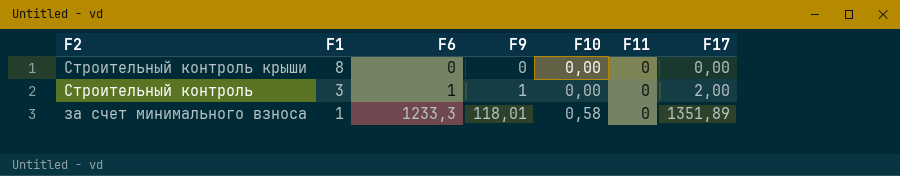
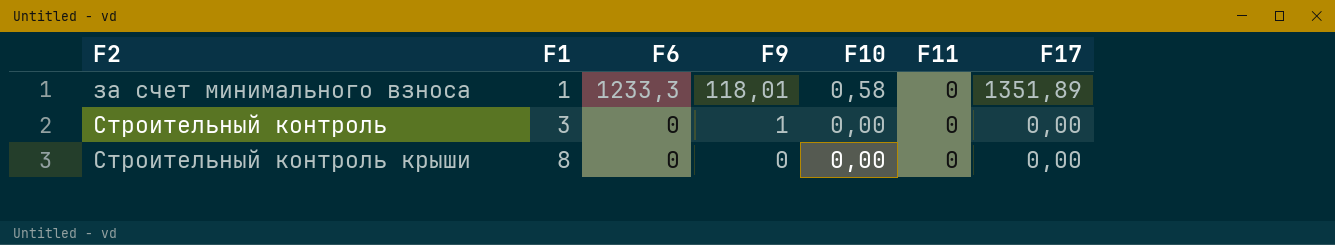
row order: F2 descending -> F2 ascending
Строительный контроль | F6: 1 -> 0
Строительный контроль | F17: 2,00 -> 0,00

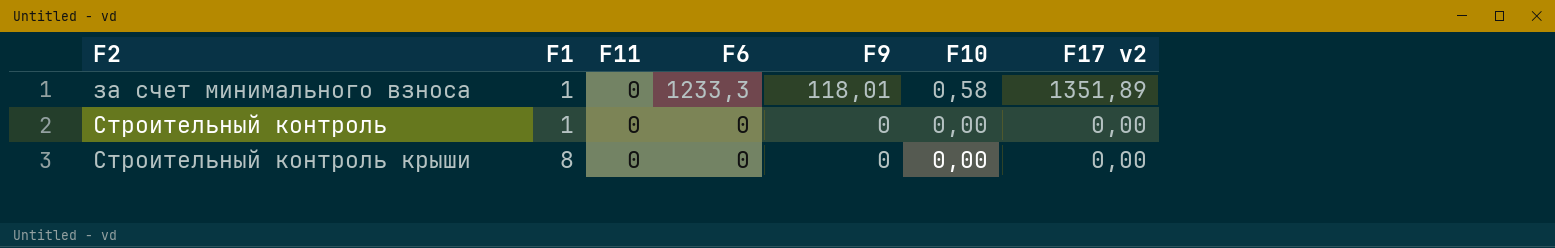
column F11 | position: 6 -> 3
column name: F17 -> F17 v2
Строительный контроль | F1: 3 -> 1
Строительный контроль | F9: 1 -> 0

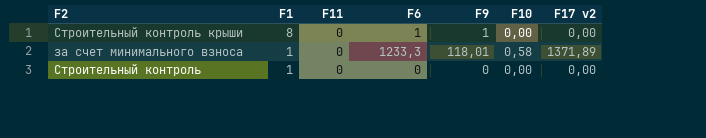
row order: F2 ascending -> F1 descending
Строительный контроль крыши | F6: 0 -> 1
Строительный контроль крыши | F9: 0 -> 1
за счет минимального взноса | F17 v2: 1351,89 -> 1371,89

